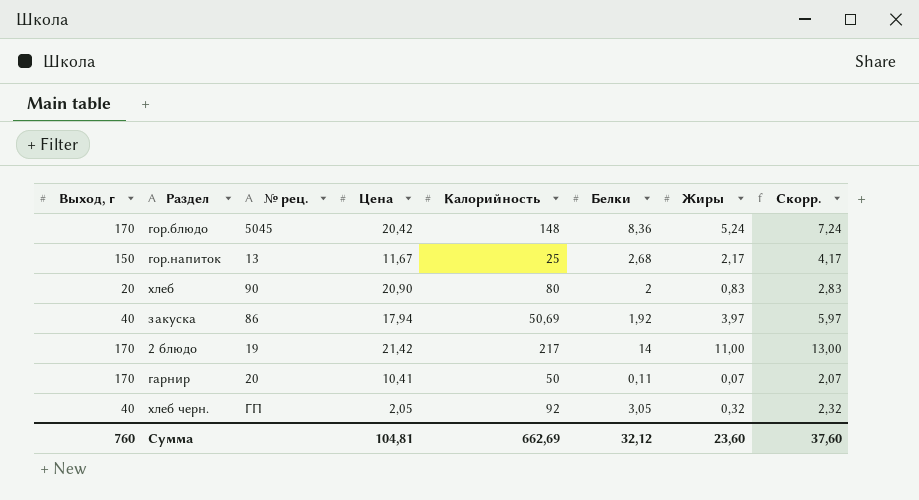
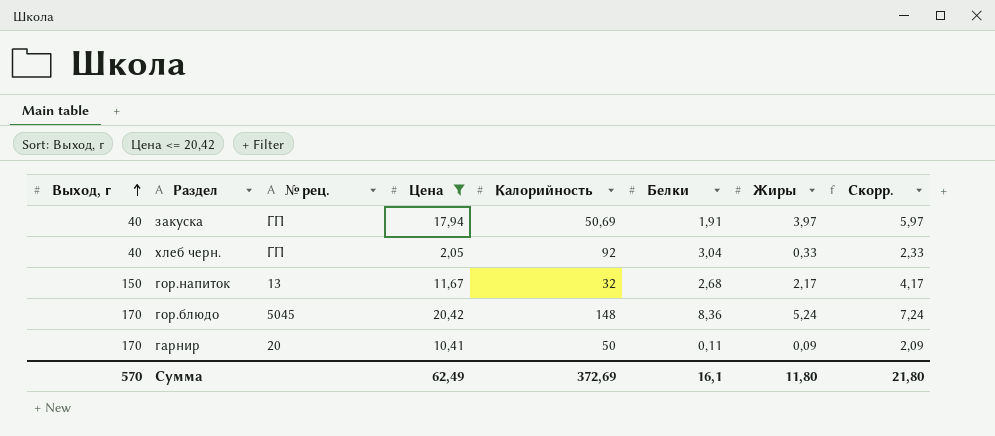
filter: none -> Цена <= 20,42
row order: none -> Выход, г ascending
закуска | № рец.: 86 -> ГП
закуска | Белки: 1,92 -> 1,91
хлеб черн. | Белки: 3,05 -> 3,04
хлеб черн. | Жиры: 0,32 -> 0,33
хлеб черн. | Скорр.: 2,32 -> 2,33
гор.напиток | Калорийность: 25 -> 32
гарнир | Жиры: 0,07 -> 0,09
гарнир | Скорр.: 2,07 -> 2,09
Сумма | Выход, г: 760 -> 570
Сумма | Цена: 104,81 -> 62,49
Сумма | Калорийность: 662,69 -> 372,69
Сумма | Белки: 32,12 -> 16,1
Сумма | Жиры: 23,60 -> 11,80
Сумма | Скорр.: 37,60 -> 21,80

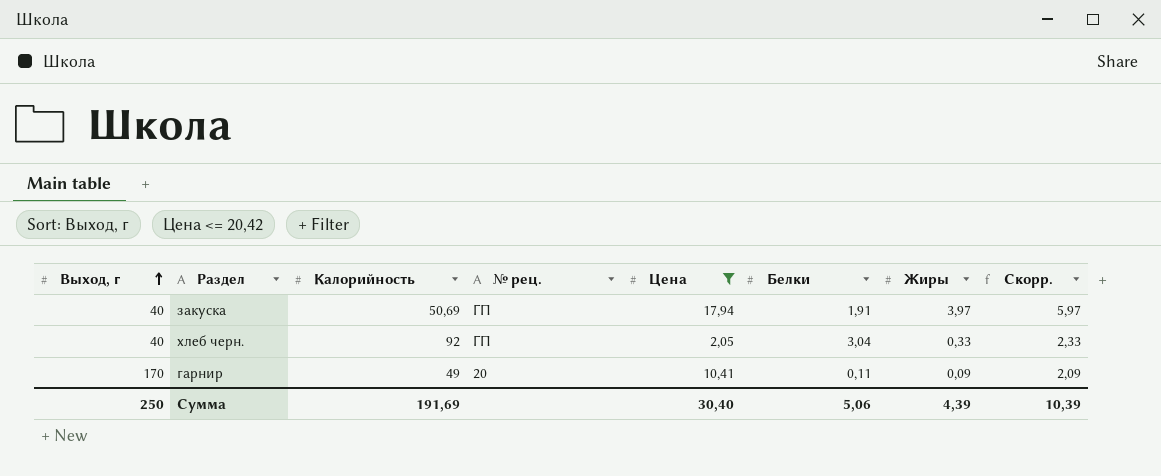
column Калорийность | position: 5 -> 3
row гор.напиток: 150 | 13 | 11,67 | 32 | 2,68 | 2,17 | 4,17 -> none
row гор.блюдо: 170 | 5045 | 20,42 | 148 | 8,36 | 5,24 | 7,24 -> none
гарнир | Калорийность: 50 -> 49
Сумма | Выход, г: 570 -> 250
Сумма | Калорийность: 372,69 -> 191,69
Сумма | Цена: 62,49 -> 30,40
Сумма | Белки: 16,1 -> 5,06
Сумма | Жиры: 11,80 -> 4,39
Сумма | Скорр.: 21,80 -> 10,39

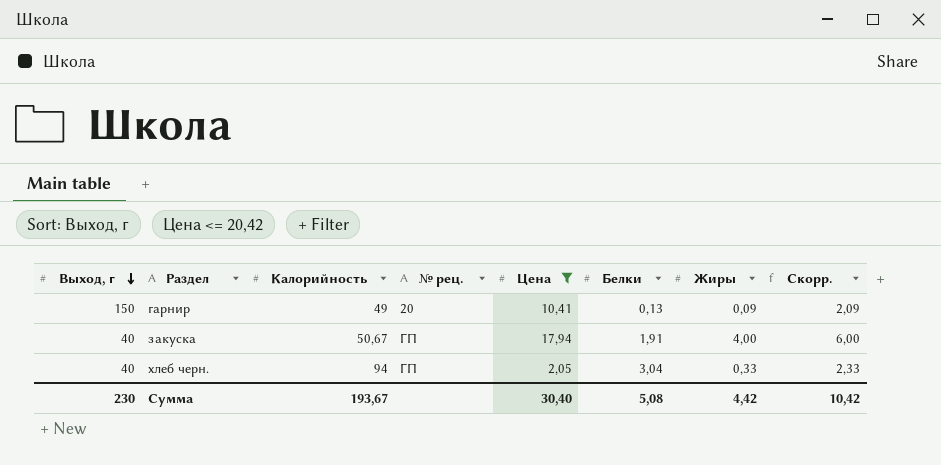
row order: Выход, г ascending -> Выход, г descending
гарнир | Выход, г: 170 -> 150
гарнир | Белки: 0,11 -> 0,13
закуска | Калорийность: 50,69 -> 50,67
закуска | Жиры: 3,97 -> 4,00
закуска | Скорр.: 5,97 -> 6,00
хлеб черн. | Калорийность: 92 -> 94
Сумма | Выход, г: 250 -> 230
Сумма | Калорийность: 191,69 -> 193,67
Сумма | Белки: 5,06 -> 5,08
Сумма | Жиры: 4,39 -> 4,42
Сумма | Скорр.: 10,39 -> 10,42

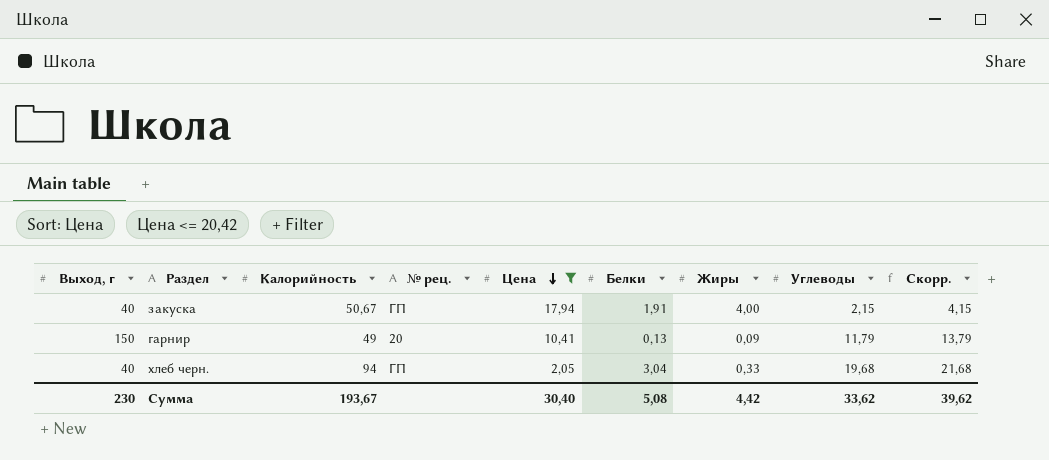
row order: Выход, г descending -> Цена descending
column Углеводы | position: none -> 8
column Скорр. | formula: [Жиры] + 2 -> [Углеводы] + 2
Сумма | Скорр.: 10,42 -> 39,62

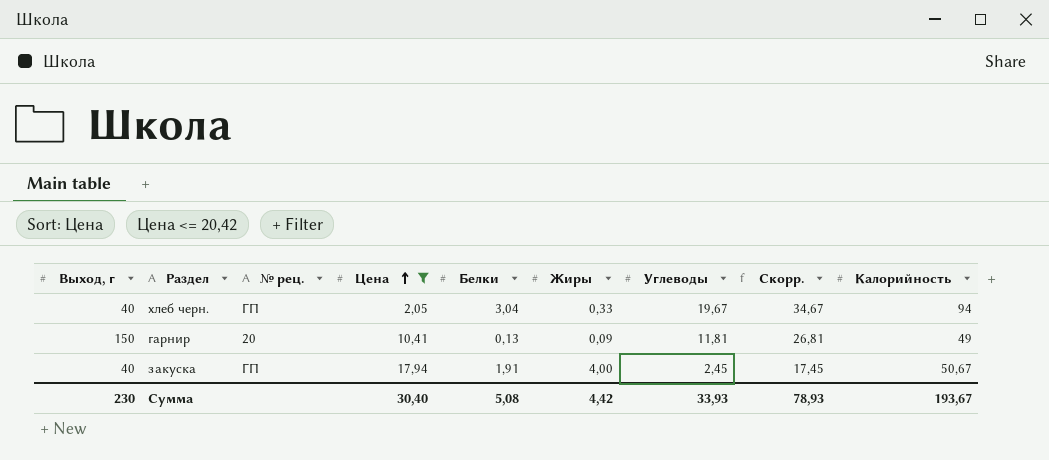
row order: Цена descending -> Цена ascending
column Скорр. | formula: [Углеводы] + 2 -> [Углеводы] + 15
column Калорийность | position: 3 -> 9
хлеб черн. | Углеводы: 19,68 -> 19,67
гарнир | Углеводы: 11,79 -> 11,81
закуска | Углеводы: 2,15 -> 2,45
Сумма | Углеводы: 33,62 -> 33,93
Сумма | Скорр.: 39,62 -> 78,93

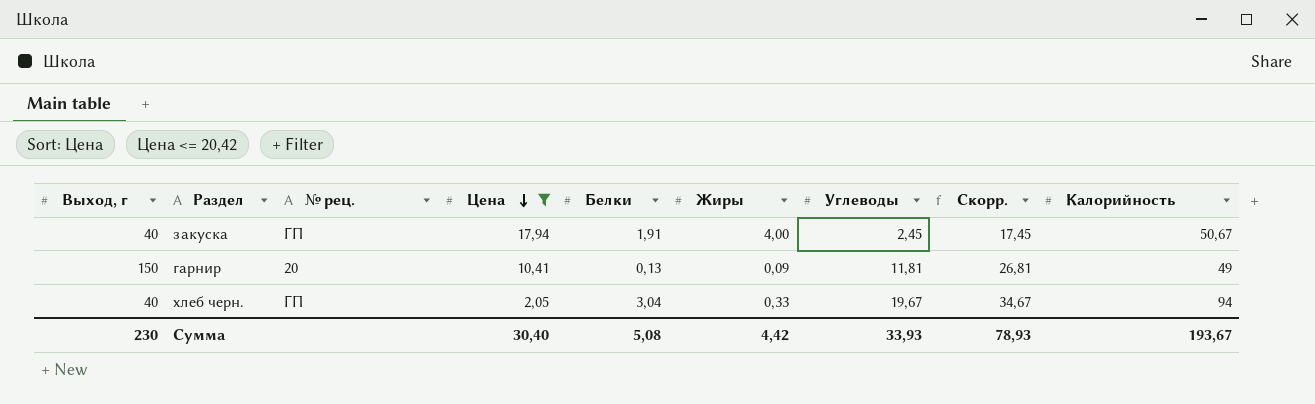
row order: Цена ascending -> Цена descending

